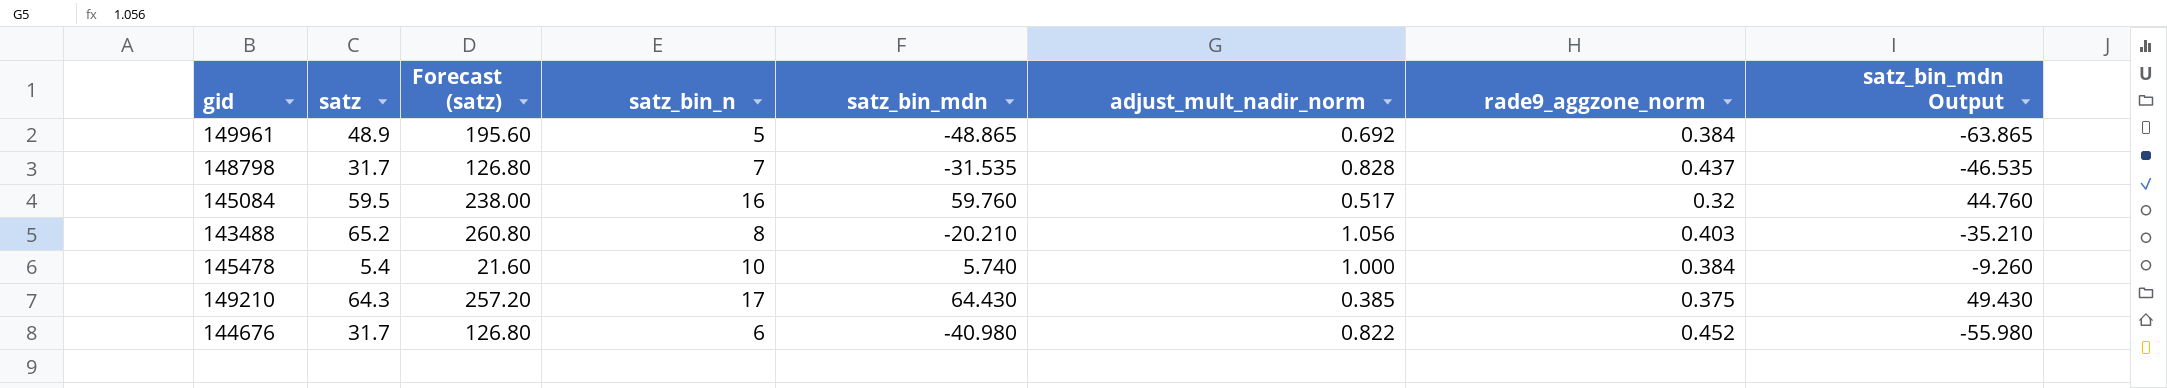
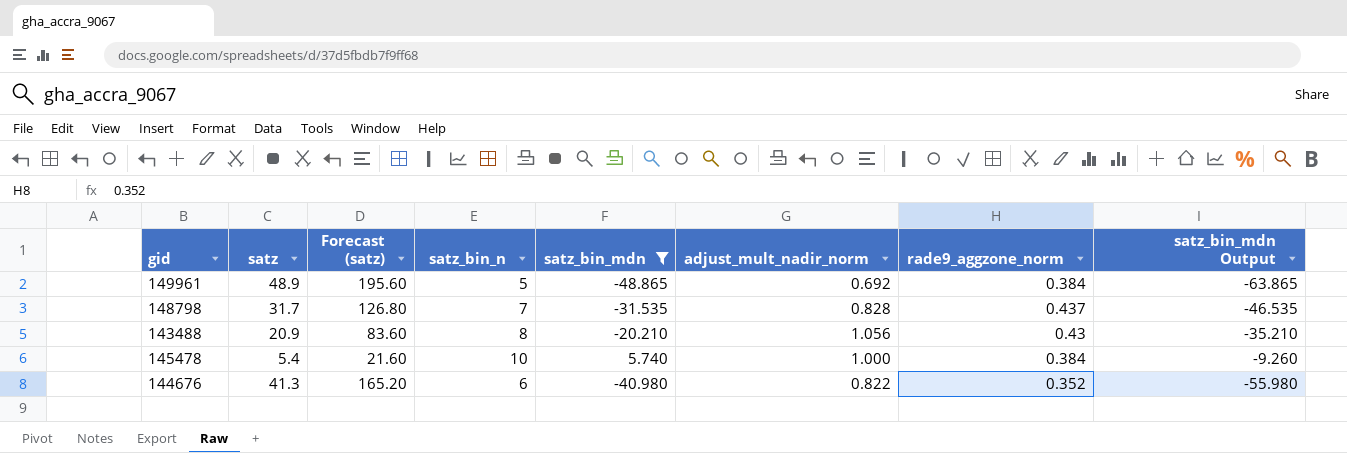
filter: none -> satz_bin_mdn <= 5.740
143488 | satz: 65.2 -> 20.9
143488 | Forecast (satz): 260.80 -> 83.60
143488 | rade9_aggzone_norm: 0.403 -> 0.43
144676 | satz: 31.7 -> 41.3
144676 | Forecast (satz): 126.80 -> 165.20
144676 | rade9_aggzone_norm: 0.452 -> 0.352

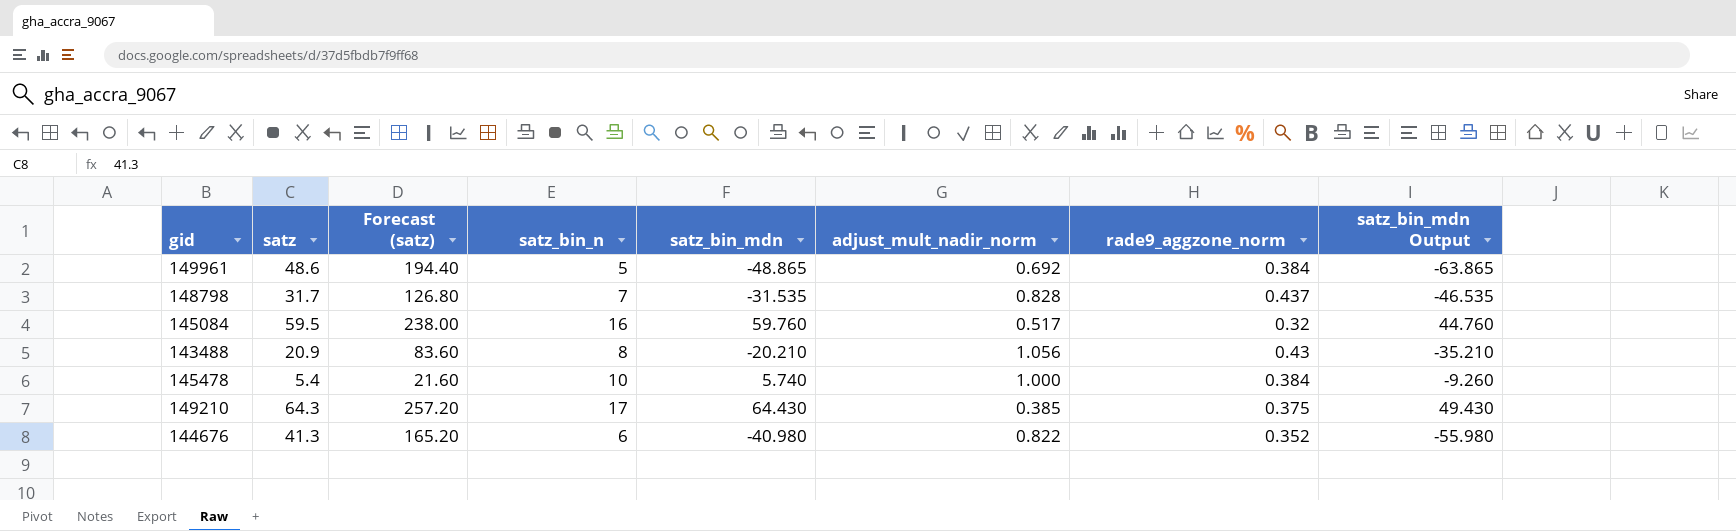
filter: satz_bin_mdn <= 5.740 -> none
149961 | satz: 48.9 -> 48.6
149961 | Forecast (satz): 195.60 -> 194.40

